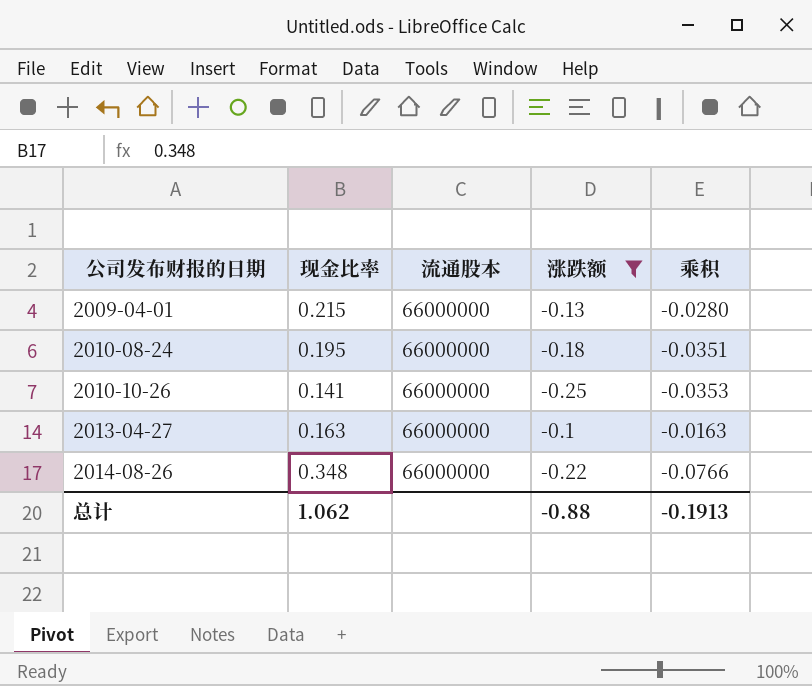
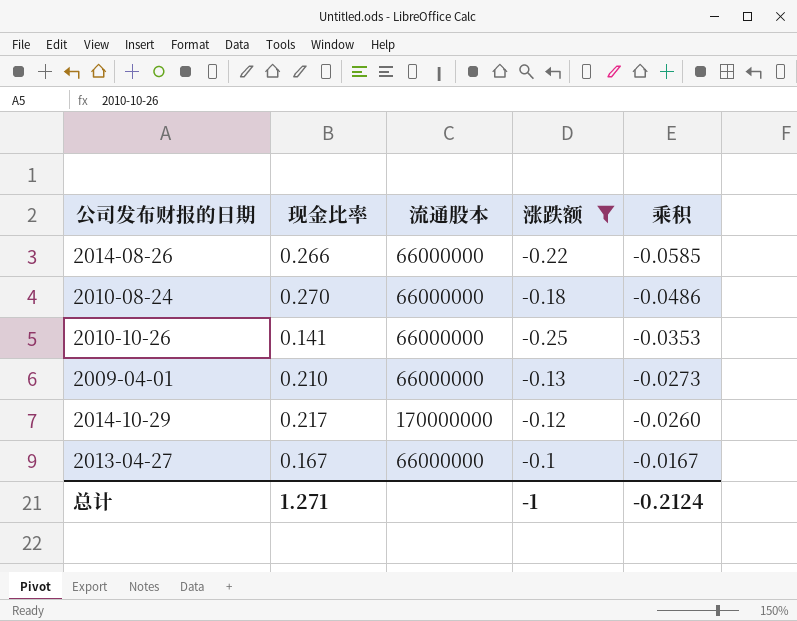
row order: 公司发布财报的日期 ascending -> 乘积 ascending
2014-08-26 | 现金比率: 0.348 -> 0.266
2014-08-26 | 乘积: -0.0766 -> -0.0585
2010-08-24 | 现金比率: 0.195 -> 0.270
2010-08-24 | 乘积: -0.0351 -> -0.0486
2009-04-01 | 现金比率: 0.215 -> 0.210
2009-04-01 | 乘积: -0.0280 -> -0.0273
row 2014-10-29: none -> 0.217 | 170000000 | -0.12 | -0.0260
2013-04-27 | 现金比率: 0.163 -> 0.167
2013-04-27 | 乘积: -0.0163 -> -0.0167
总计 | 现金比率: 1.062 -> 1.271
总计 | 涨跌额: -0.88 -> -1
总计 | 乘积: -0.1913 -> -0.2124

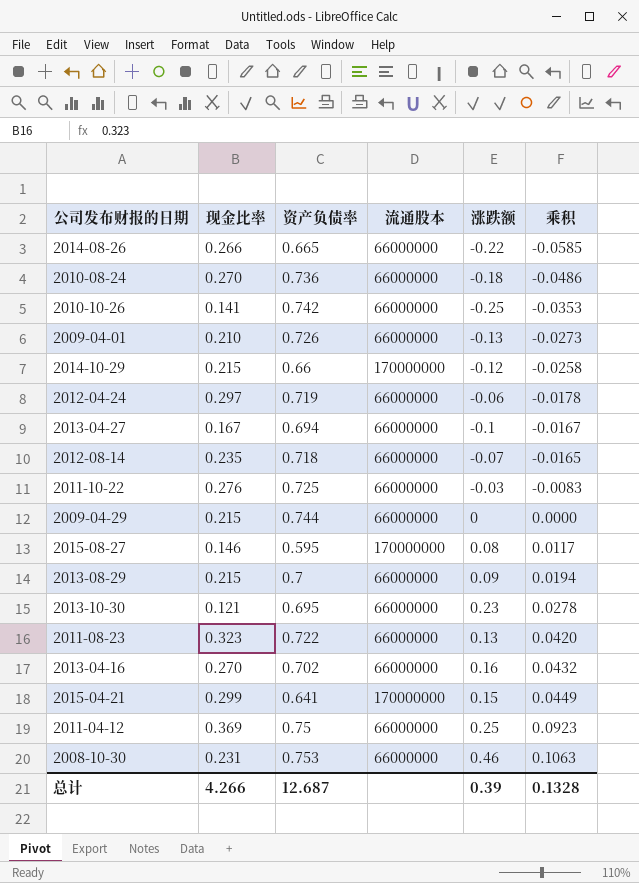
filter: 涨跌额 <= -0.1 -> none
column 资产负债率 | position: none -> 3
2014-10-29 | 现金比率: 0.217 -> 0.215
2014-10-29 | 乘积: -0.0260 -> -0.0258
总计 | 现金比率: 1.271 -> 4.266
总计 | 涨跌额: -1 -> 0.39
总计 | 乘积: -0.2124 -> 0.1328

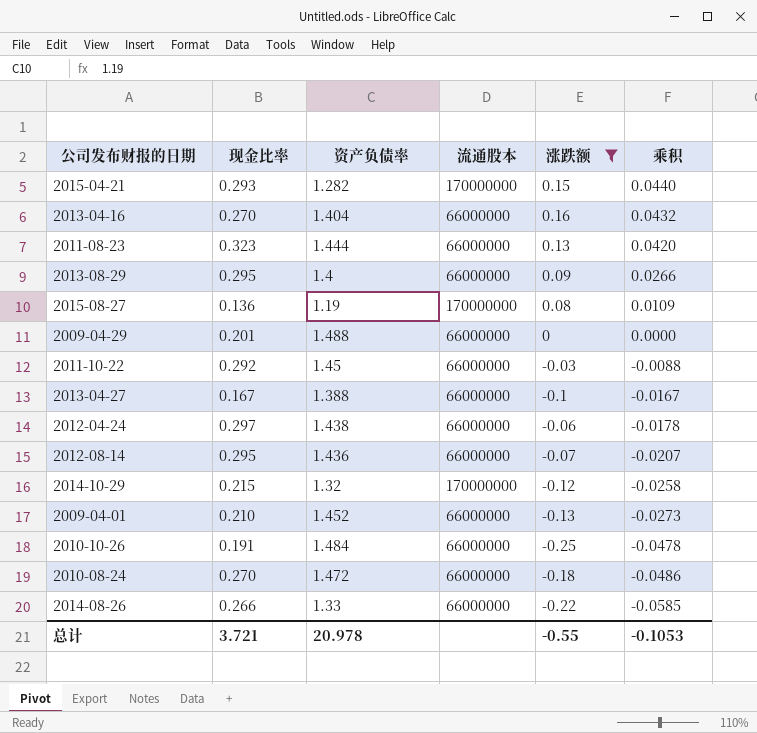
filter: none -> 涨跌额 <= 0.16
row order: 乘积 ascending -> 乘积 descending
2015-04-21 | 现金比率: 0.299 -> 0.293
2015-04-21 | 资产负债率: 0.641 -> 1.282
2015-04-21 | 乘积: 0.0449 -> 0.0440
2013-04-16 | 资产负债率: 0.702 -> 1.404
2011-08-23 | 资产负债率: 0.722 -> 1.444
2013-08-29 | 现金比率: 0.215 -> 0.295
2013-08-29 | 资产负债率: 0.7 -> 1.4
2013-08-29 | 乘积: 0.0194 -> 0.0266
2015-08-27 | 现金比率: 0.146 -> 0.136
2015-08-27 | 资产负债率: 0.595 -> 1.19
2015-08-27 | 乘积: 0.0117 -> 0.0109
2009-04-29 | 现金比率: 0.215 -> 0.201
2009-04-29 | 资产负债率: 0.744 -> 1.488
2011-10-22 | 现金比率: 0.276 -> 0.292
2011-10-22 | 资产负债率: 0.725 -> 1.45
2011-10-22 | 乘积: -0.0083 -> -0.0088
2013-04-27 | 资产负债率: 0.694 -> 1.388
2012-04-24 | 资产负债率: 0.719 -> 1.438
2012-08-14 | 现金比率: 0.235 -> 0.295
2012-08-14 | 资产负债率: 0.718 -> 1.436
2012-08-14 | 乘积: -0.0165 -> -0.0207
2014-10-29 | 资产负债率: 0.66 -> 1.32
2009-04-01 | 资产负债率: 0.726 -> 1.452
2010-10-26 | 现金比率: 0.141 -> 0.191
2010-10-26 | 资产负债率: 0.742 -> 1.484
2010-10-26 | 乘积: -0.0353 -> -0.0478
2010-08-24 | 资产负债率: 0.736 -> 1.472
2014-08-26 | 资产负债率: 0.665 -> 1.33
总计 | 现金比率: 4.266 -> 3.721
总计 | 资产负债率: 12.687 -> 20.978
总计 | 涨跌额: 0.39 -> -0.55
总计 | 乘积: 0.1328 -> -0.1053

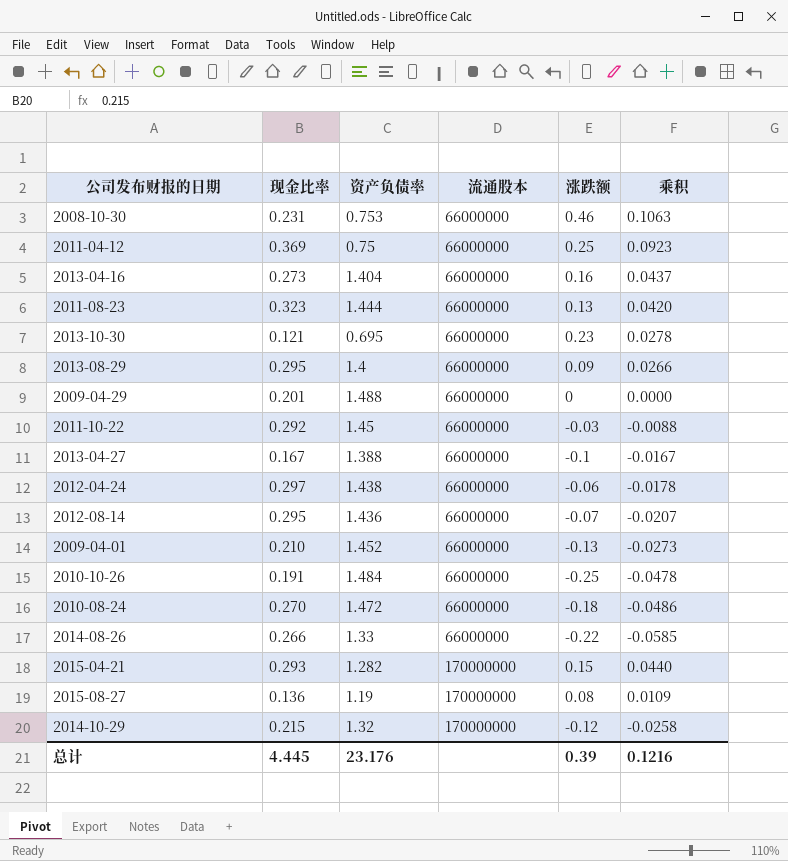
filter: 涨跌额 <= 0.16 -> none
row order: 乘积 descending -> 流通股本 ascending
2013-04-16 | 现金比率: 0.270 -> 0.273
2013-04-16 | 乘积: 0.0432 -> 0.0437
总计 | 现金比率: 3.721 -> 4.445
总计 | 资产负债率: 20.978 -> 23.176
总计 | 涨跌额: -0.55 -> 0.39
总计 | 乘积: -0.1053 -> 0.1216

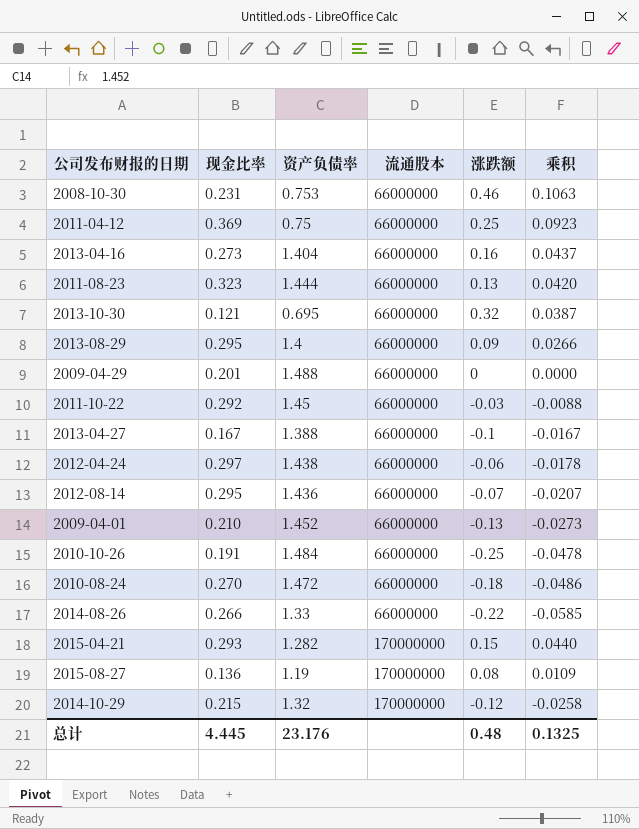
2013-10-30 | 涨跌额: 0.23 -> 0.32
2013-10-30 | 乘积: 0.0278 -> 0.0387
总计 | 涨跌额: 0.39 -> 0.48
总计 | 乘积: 0.1216 -> 0.1325

